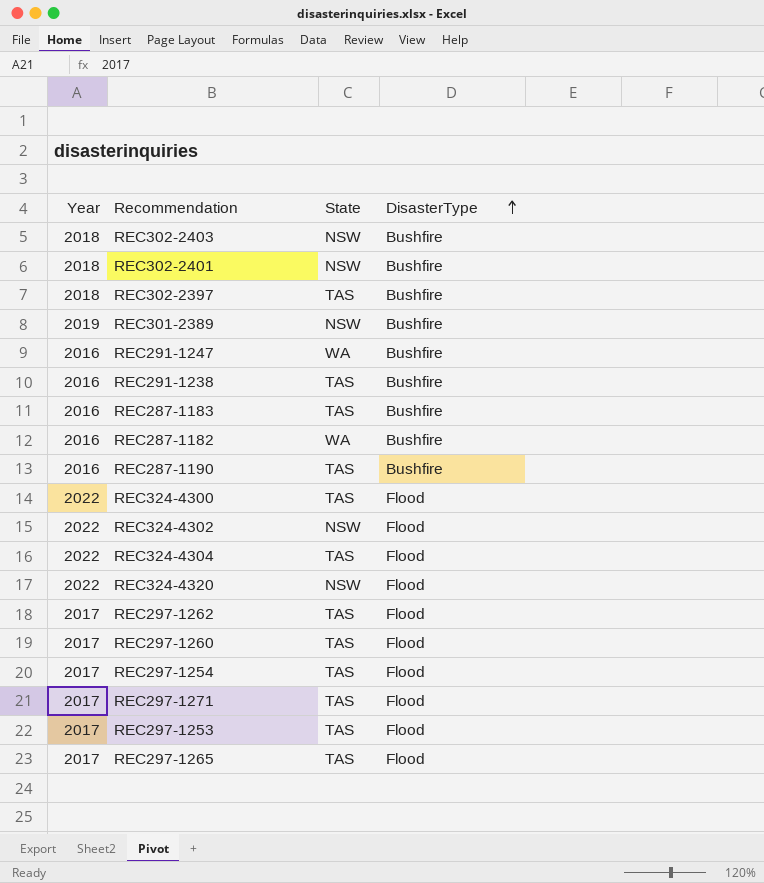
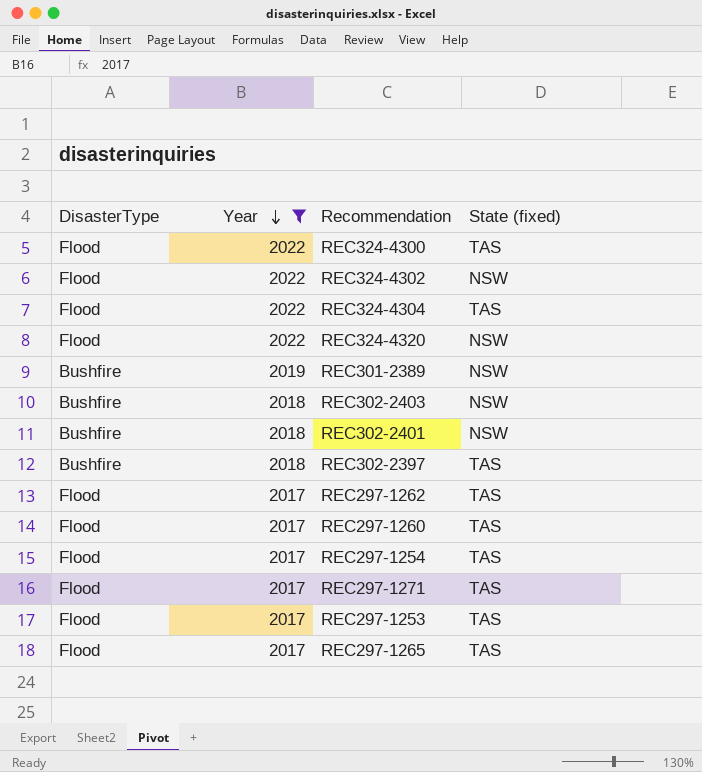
filter: none -> Year != 2016
row order: DisasterType ascending -> Year descending
column DisasterType | position: 4 -> 1
column name: State -> State (fixed)

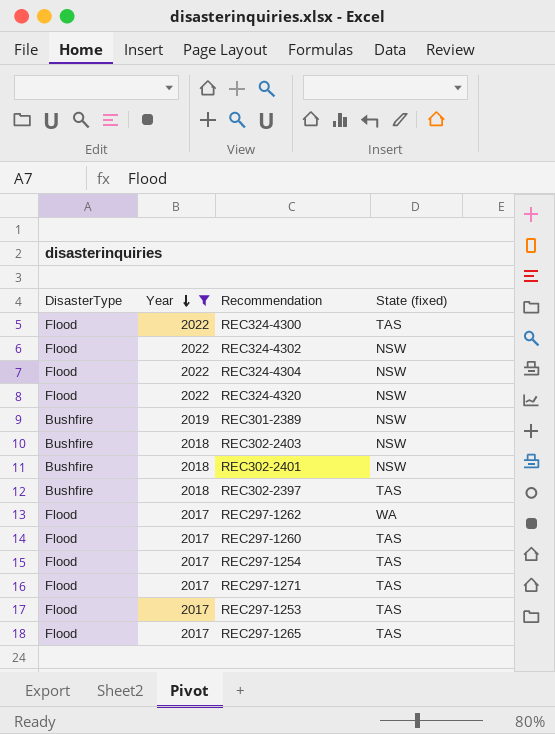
REC324-4304 | State (fixed): TAS -> NSW
REC297-1262 | State (fixed): TAS -> WA

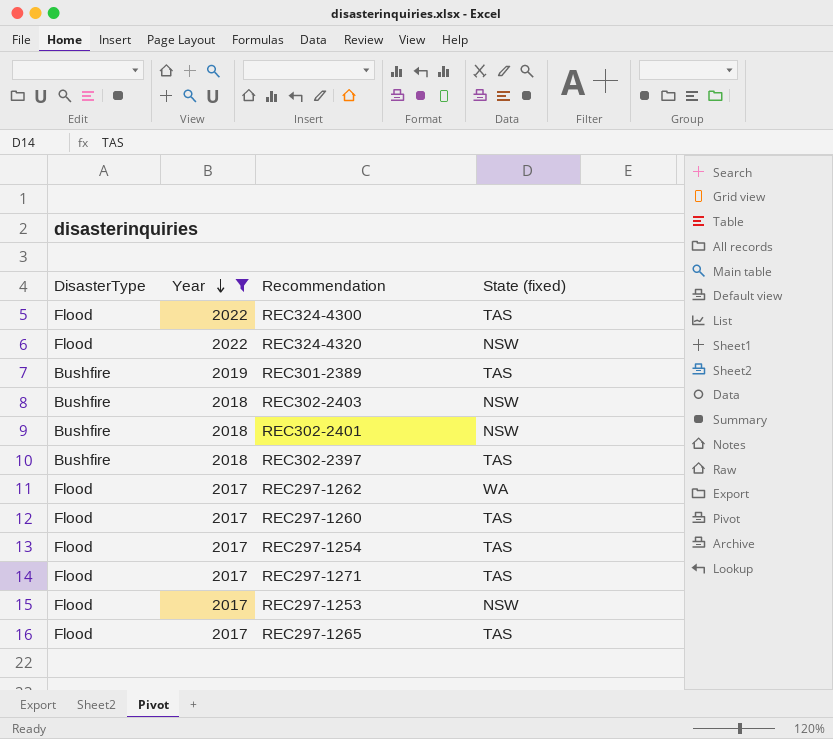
row REC324-4302: Flood | 2022 | NSW -> none
row REC324-4304: Flood | 2022 | NSW -> none
REC301-2389 | State (fixed): NSW -> TAS
REC297-1253 | State (fixed): TAS -> NSW

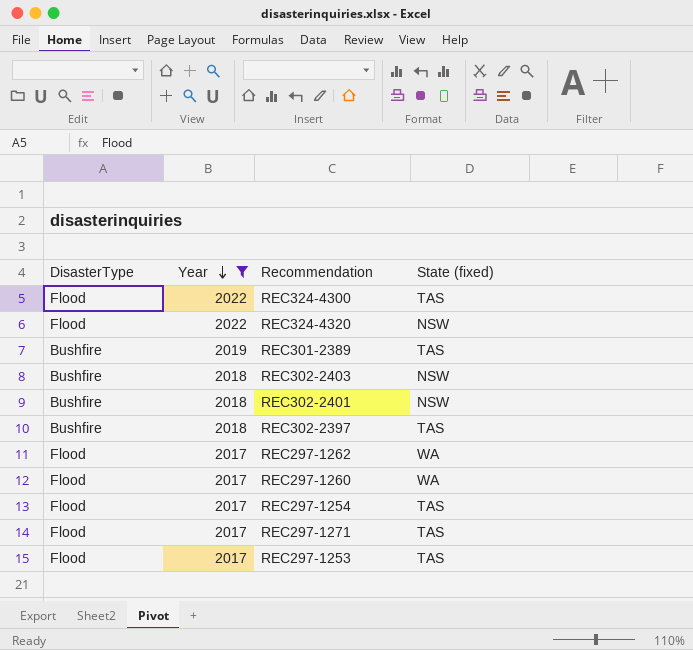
row REC297-1265: Flood | 2017 | TAS -> none
REC297-1260 | State (fixed): TAS -> WA
REC297-1253 | State (fixed): NSW -> TAS

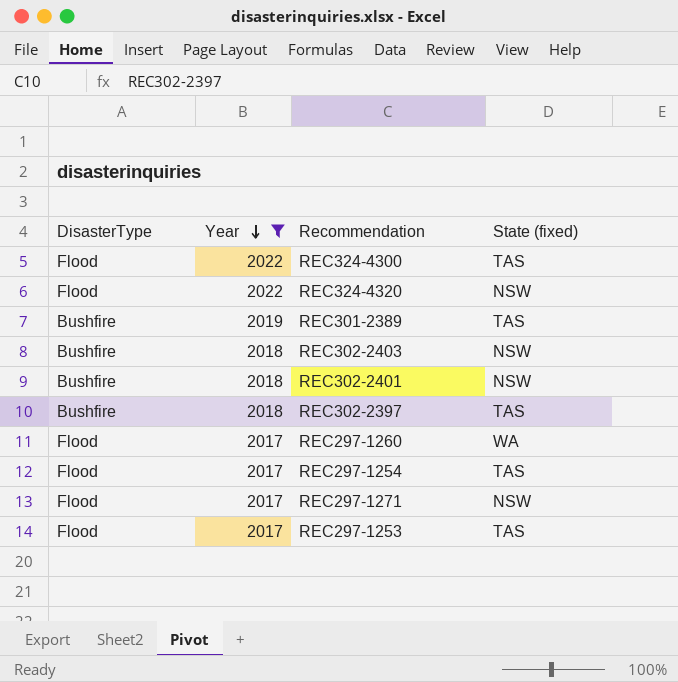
row REC297-1262: Flood | 2017 | WA -> none
REC297-1271 | State (fixed): TAS -> NSW

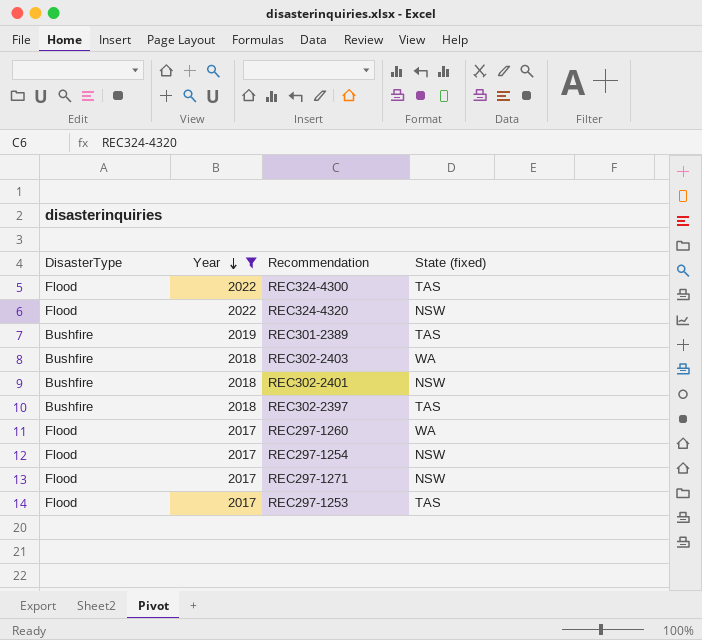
REC302-2403 | State (fixed): NSW -> WA
REC297-1254 | State (fixed): TAS -> NSW

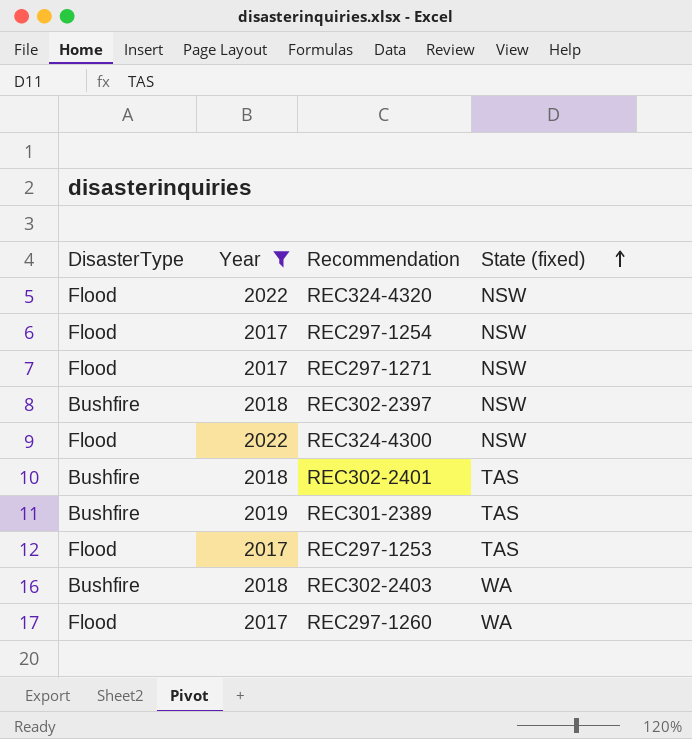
row order: Year descending -> State (fixed) ascending
REC302-2397 | State (fixed): TAS -> NSW
REC324-4300 | State (fixed): TAS -> NSW
REC302-2401 | State (fixed): NSW -> TAS

